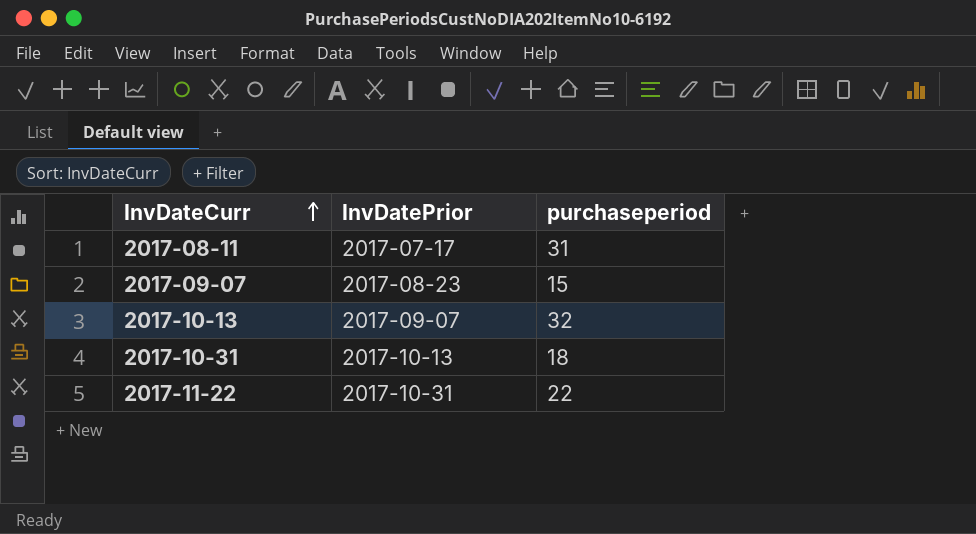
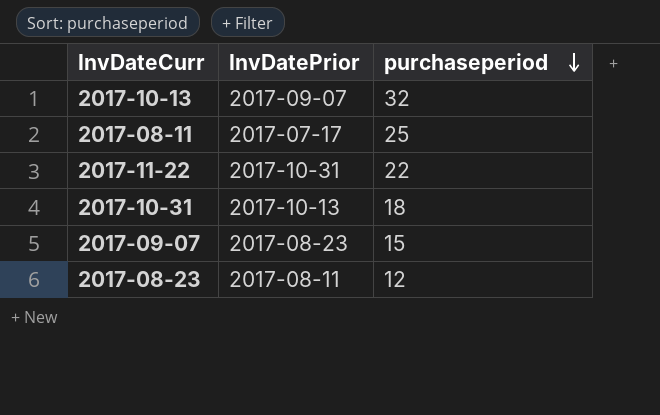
row order: InvDateCurr ascending -> purchaseperiod descending
2017-08-11 | purchaseperiod: 31 -> 25
row 2017-08-23: none -> 2017-08-11 | 12

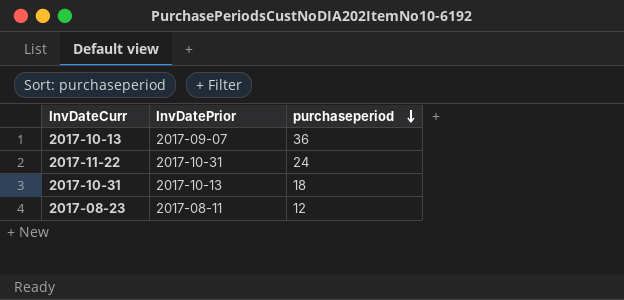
row 2017-08-11: 2017-07-17 | 25 -> none
row 2017-09-07: 2017-08-23 | 15 -> none
2017-10-13 | purchaseperiod: 32 -> 36
2017-11-22 | purchaseperiod: 22 -> 24

